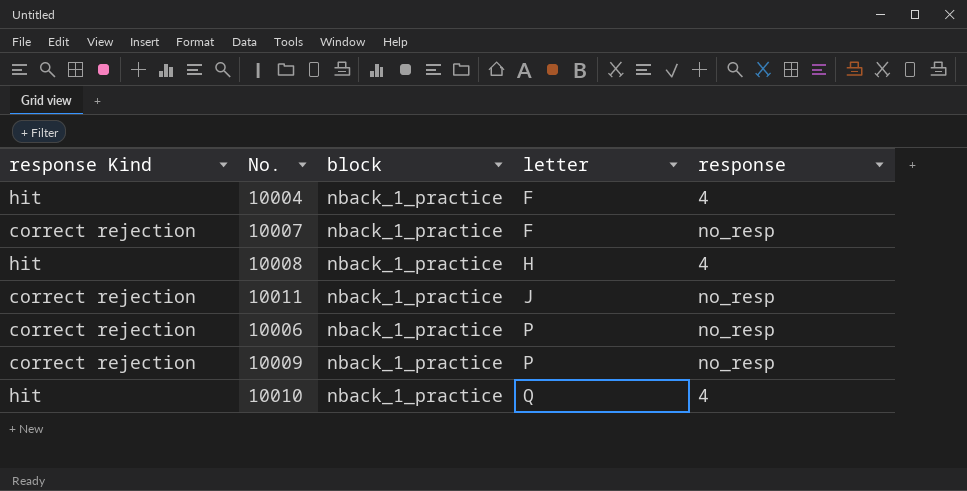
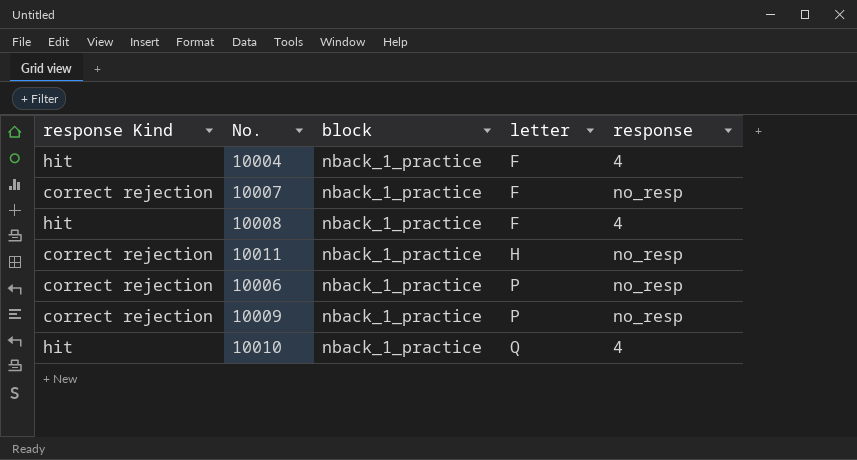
10008 | letter: H -> F
10011 | letter: J -> H

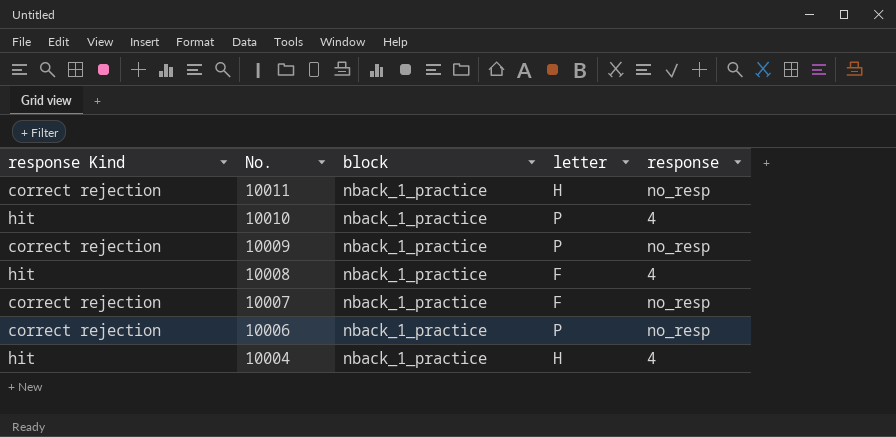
row order: letter ascending -> No. descending
10010 | letter: Q -> P
10004 | letter: F -> H

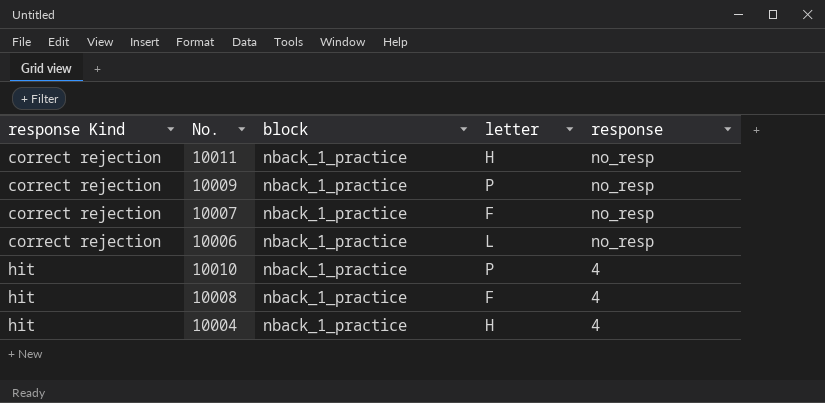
row order: No. descending -> response Kind ascending
10006 | letter: P -> L

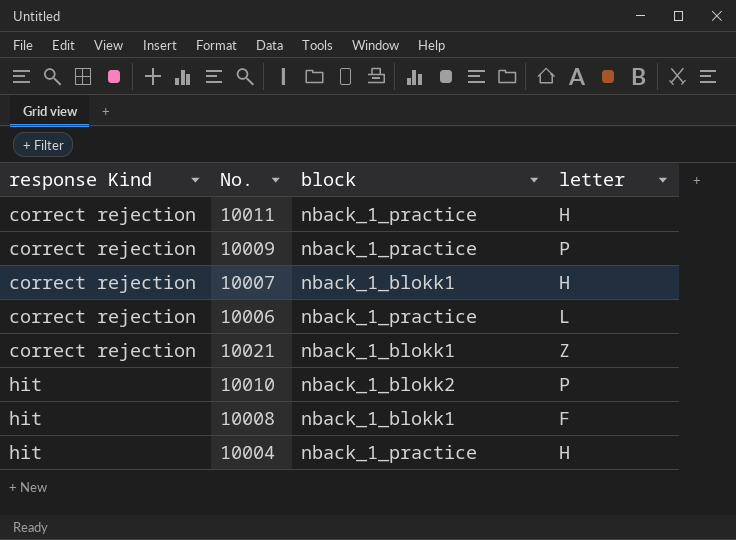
column response | position: 5 -> none
10007 | block: nback_1_practice -> nback_1_blokk1
10007 | letter: F -> H
row 10021: none -> correct rejection | nback_1_blokk1 | Z
10010 | block: nback_1_practice -> nback_1_blokk2
10008 | block: nback_1_practice -> nback_1_blokk1

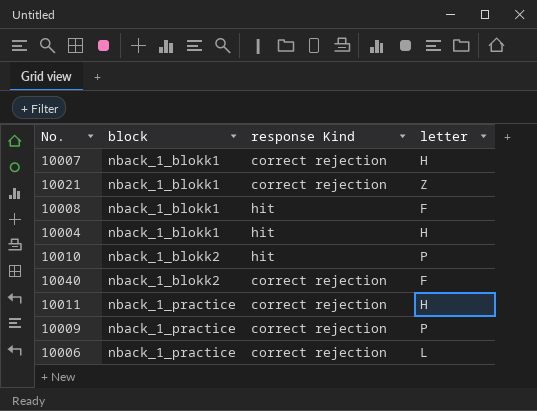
row order: response Kind ascending -> block ascending
column response Kind | position: 1 -> 3
10004 | block: nback_1_practice -> nback_1_blokk1
row 10040: none -> nback_1_blokk2 | correct rejection | F

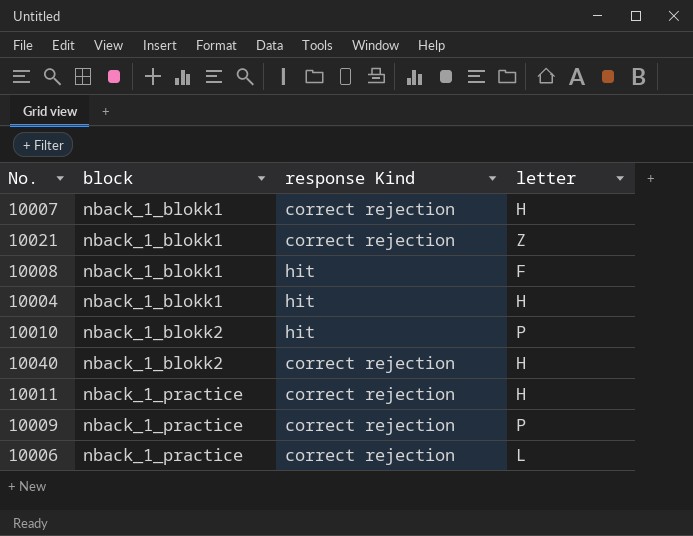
10040 | letter: F -> H

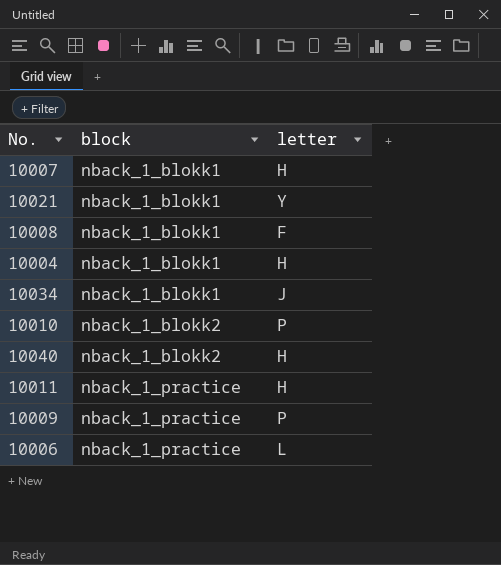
column response Kind | position: 3 -> none
10021 | letter: Z -> Y
row 10034: none -> nback_1_blokk1 | J

